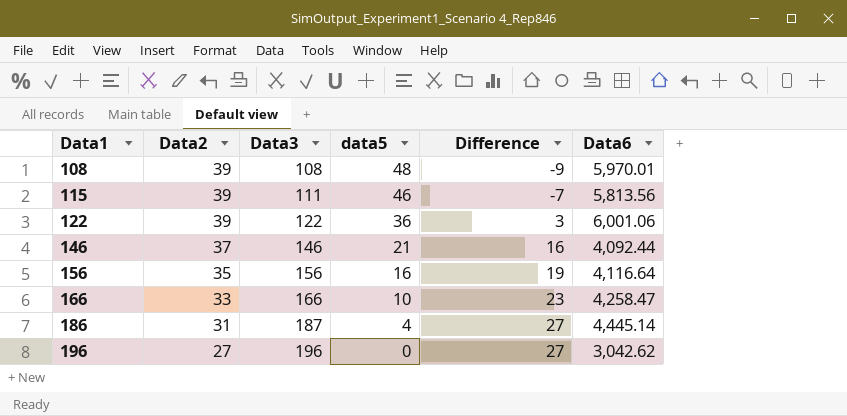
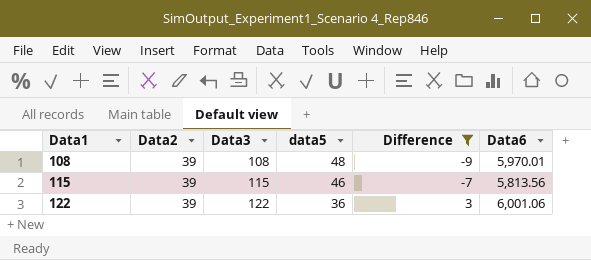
filter: none -> Difference <= 3
115 | Data3: 111 -> 115

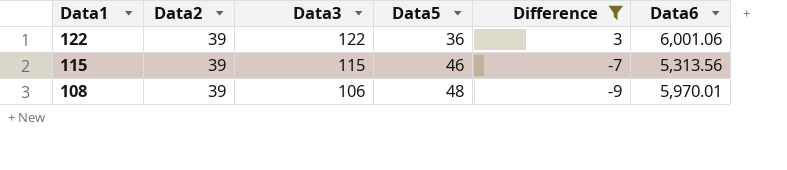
row order: Data1 ascending -> Data1 descending
column name: data5 -> Data5
115 | Data6: 5,813.56 -> 5,313.56
108 | Data3: 108 -> 106

